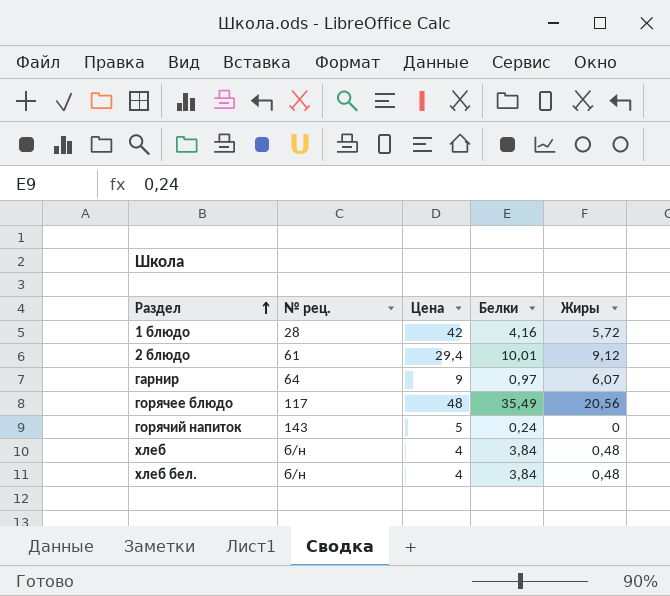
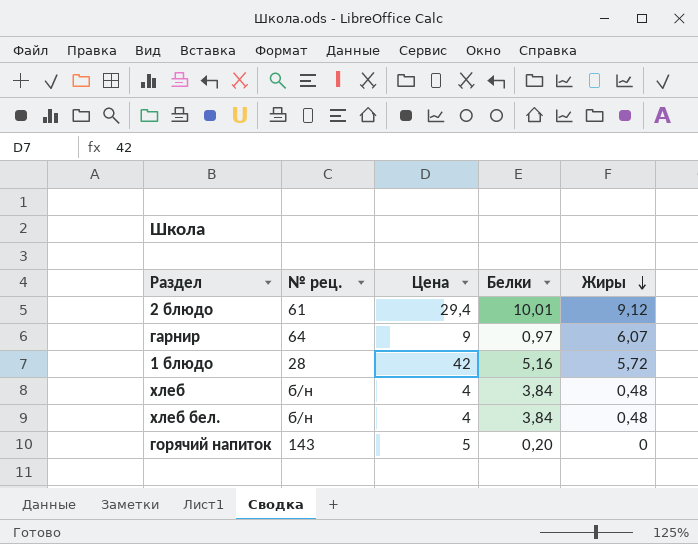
row order: Раздел ascending -> Жиры descending
row горячее блюдо: 117 | 48 | 35,49 | 20,56 -> none
1 блюдо | Белки: 4,16 -> 5,16
горячий напиток | Белки: 0,24 -> 0,20

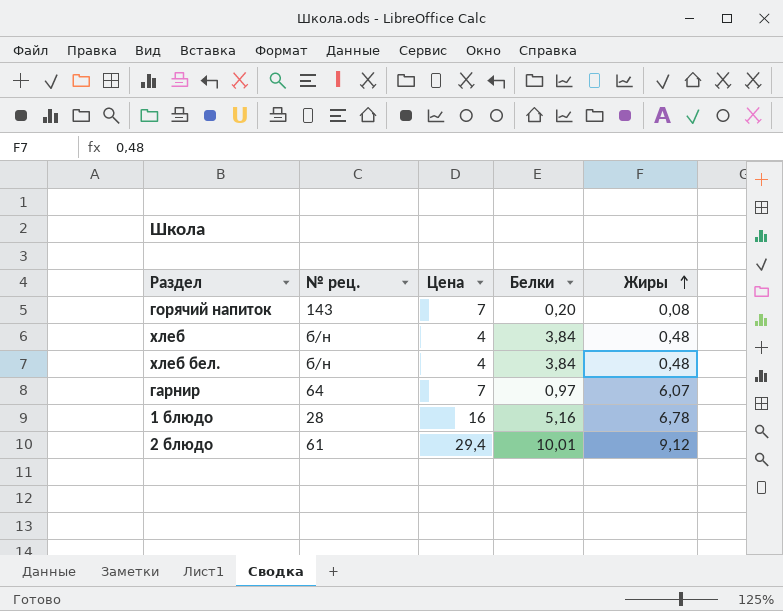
row order: Жиры descending -> Жиры ascending
горячий напиток | Цена: 5 -> 7
горячий напиток | Жиры: 0 -> 0,08
гарнир | Цена: 9 -> 7
1 блюдо | Цена: 42 -> 16
1 блюдо | Жиры: 5,72 -> 6,78

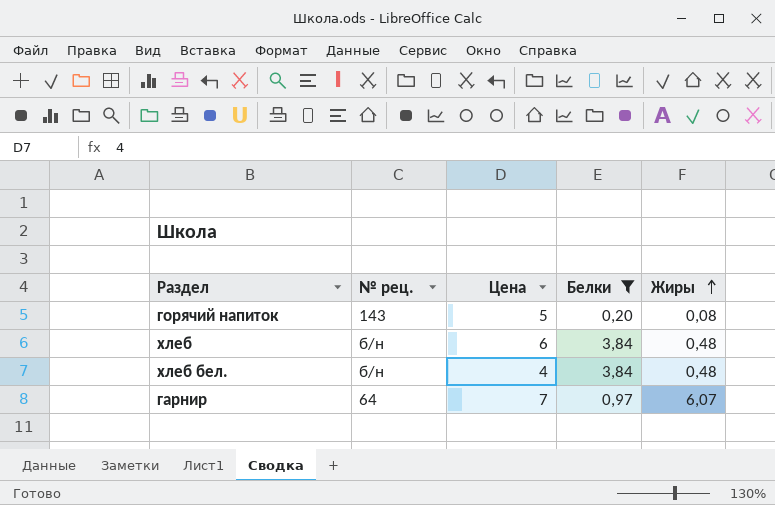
filter: none -> Белки <= 3,84
горячий напиток | Цена: 7 -> 5
хлеб | Цена: 4 -> 6

